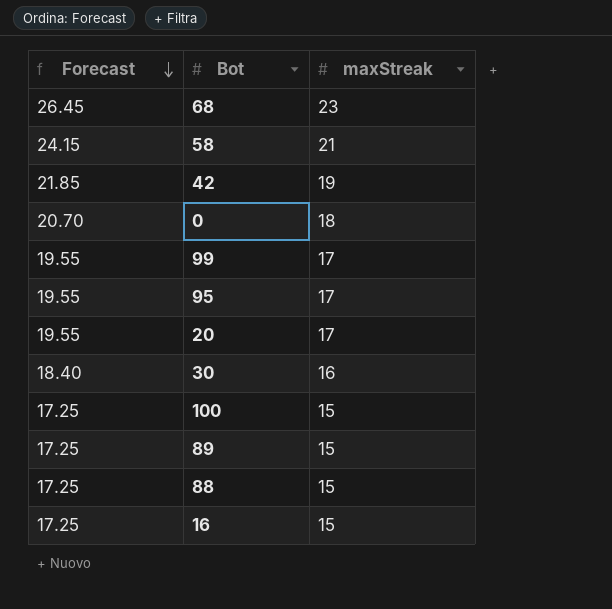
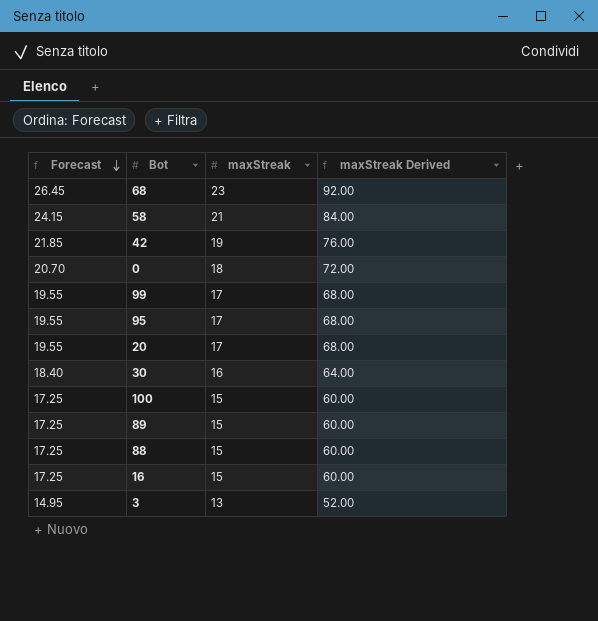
column maxStreak Derived | formula: none -> [maxStreak] * 4
row 3: none -> 14.95 | 13 | 52.00

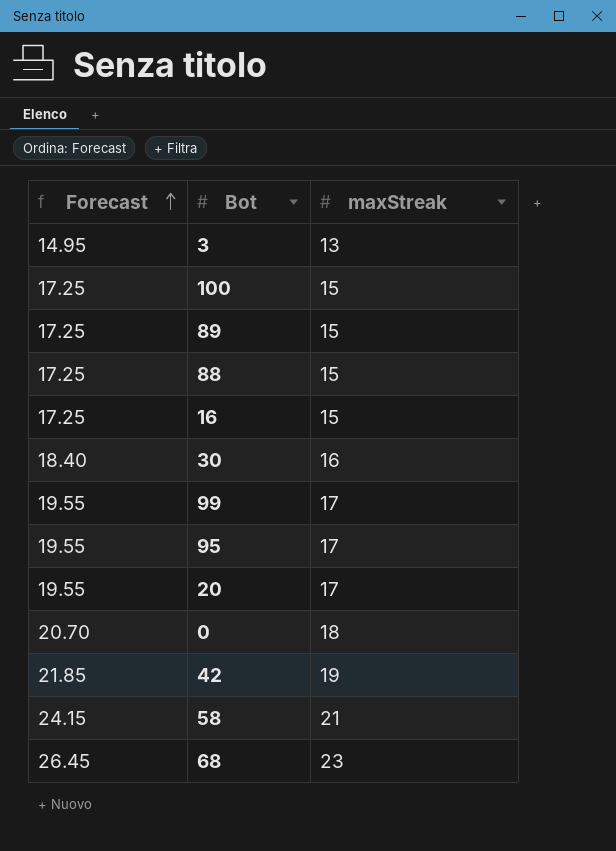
row order: Forecast descending -> Forecast ascending
column maxStreak Derived | formula: [maxStreak] * 4 -> none

